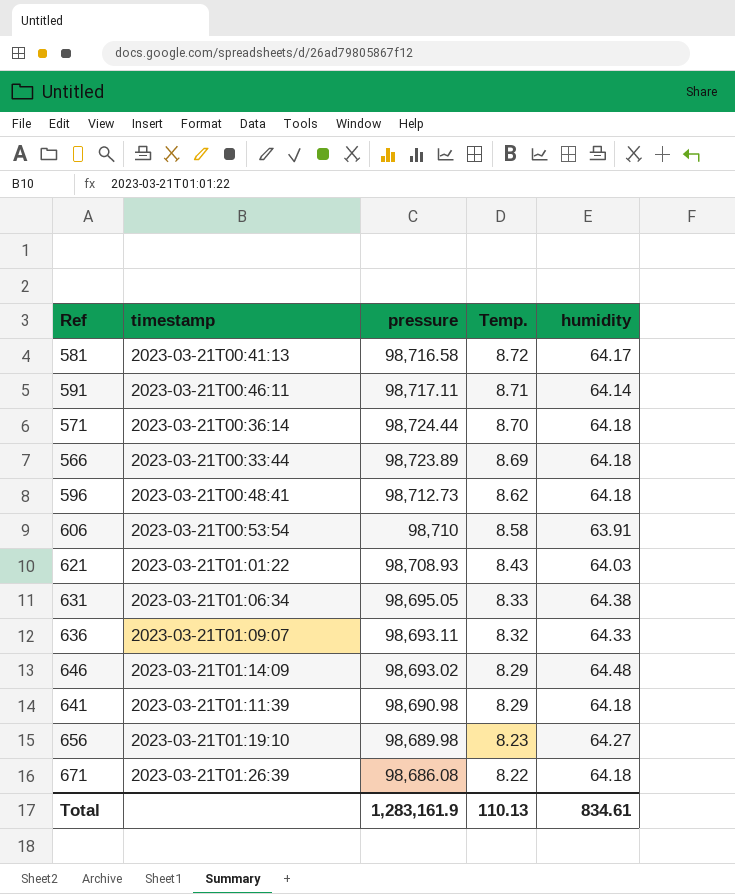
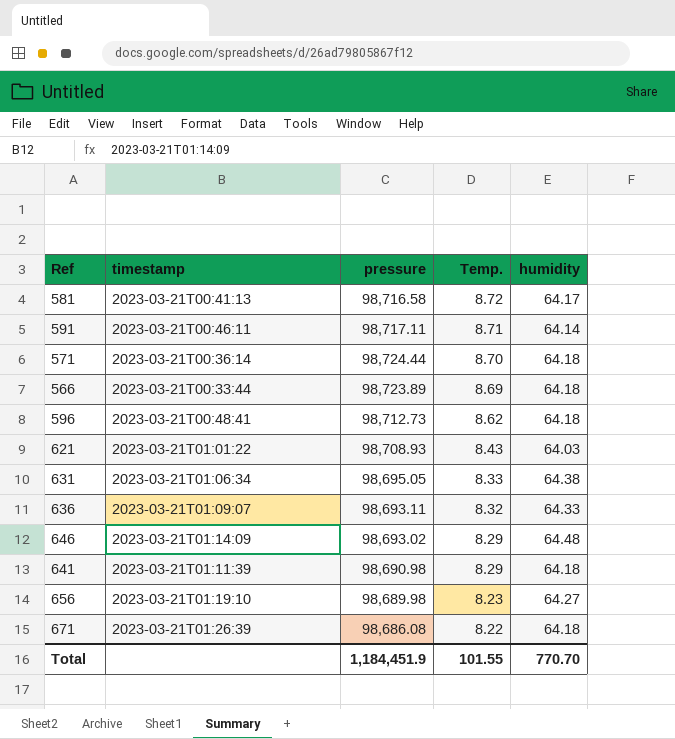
row 606: 2023-03-21T00:53:54 | 98,710 | 8.58 | 63.91 -> none
Total | pressure: 1,283,161.9 -> 1,184,451.9
Total | Temp.: 110.13 -> 101.55
Total | humidity: 834.61 -> 770.70

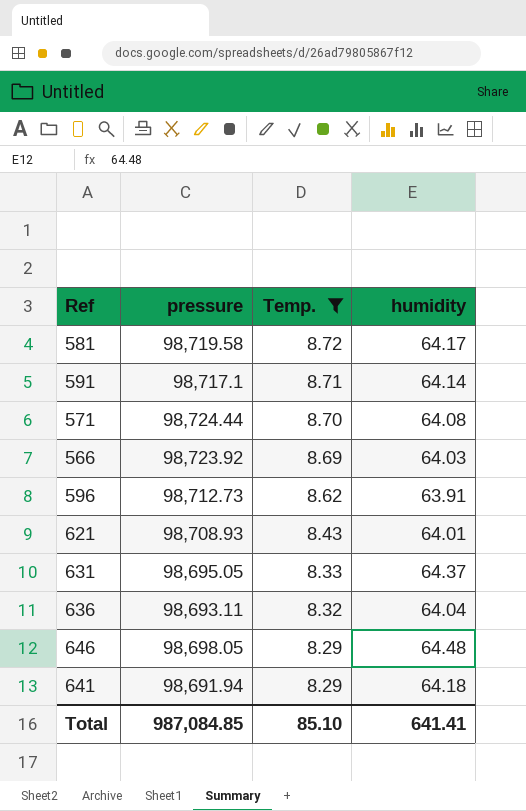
filter: none -> Temp. >= 8.29
column timestamp | position: 2 -> none
581 | pressure: 98,716.58 -> 98,719.58
591 | pressure: 98,717.11 -> 98,717.1
571 | humidity: 64.18 -> 64.08
566 | pressure: 98,723.89 -> 98,723.92
566 | humidity: 64.18 -> 64.03
596 | humidity: 64.18 -> 63.91
621 | humidity: 64.03 -> 64.01
631 | humidity: 64.38 -> 64.37
636 | humidity: 64.33 -> 64.04
646 | pressure: 98,693.02 -> 98,698.05
641 | pressure: 98,690.98 -> 98,691.94
Total | pressure: 1,184,451.9 -> 987,084.85
Total | Temp.: 101.55 -> 85.10
Total | humidity: 770.70 -> 641.41

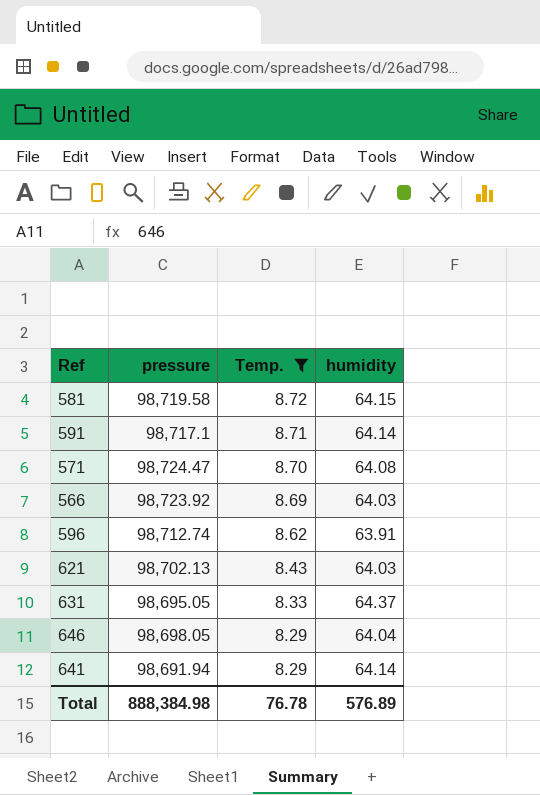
row 636: 98,693.11 | 8.32 | 64.04 -> none
581 | humidity: 64.17 -> 64.15
571 | pressure: 98,724.44 -> 98,724.47
596 | pressure: 98,712.73 -> 98,712.74
621 | pressure: 98,708.93 -> 98,702.13
621 | humidity: 64.01 -> 64.03
646 | humidity: 64.48 -> 64.04
641 | humidity: 64.18 -> 64.14
Total | pressure: 987,084.85 -> 888,384.98
Total | Temp.: 85.10 -> 76.78
Total | humidity: 641.41 -> 576.89

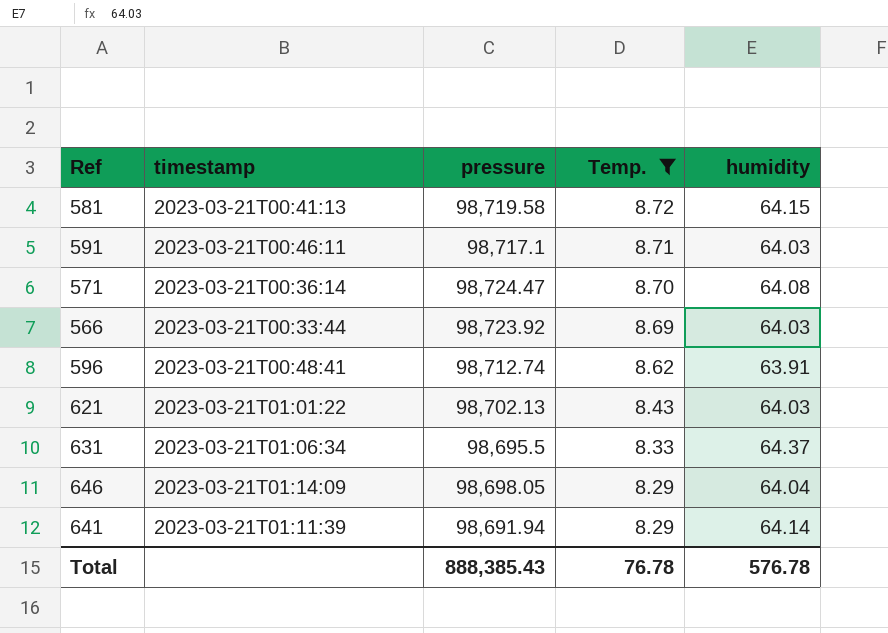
column timestamp | position: none -> 2
591 | humidity: 64.14 -> 64.03
631 | pressure: 98,695.05 -> 98,695.5
Total | pressure: 888,384.98 -> 888,385.43
Total | humidity: 576.89 -> 576.78

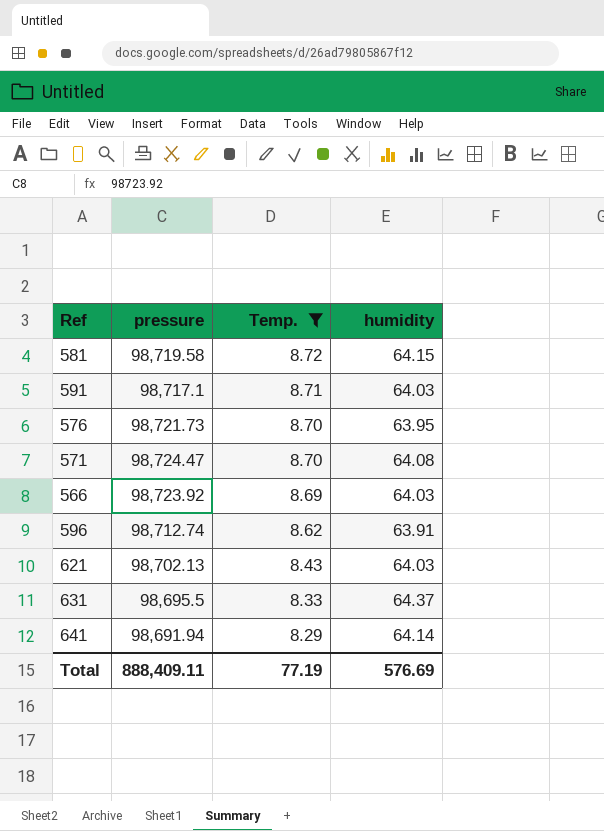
column timestamp | position: 2 -> none
row 646: 2023-03-21T01:14:09 | 98,698.05 | 8.29 | 64.04 -> none
row 576: none -> 98,721.73 | 8.70 | 63.95
Total | pressure: 888,385.43 -> 888,409.11
Total | Temp.: 76.78 -> 77.19
Total | humidity: 576.78 -> 576.69

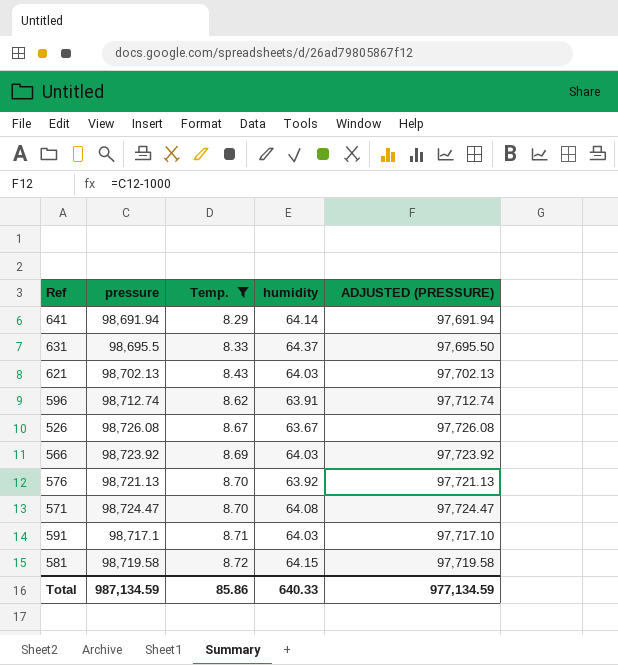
row order: Temp. descending -> Temp. ascending
column ADJUSTED (PRESSURE) | formula: none -> [pressure] - 1000
row 526: none -> 98,726.08 | 8.67 | 63.67 | 97,726.08
576 | pressure: 98,721.73 -> 98,721.13
576 | humidity: 63.95 -> 63.92
Total | pressure: 888,409.11 -> 987,134.59
Total | Temp.: 77.19 -> 85.86
Total | humidity: 576.69 -> 640.33

